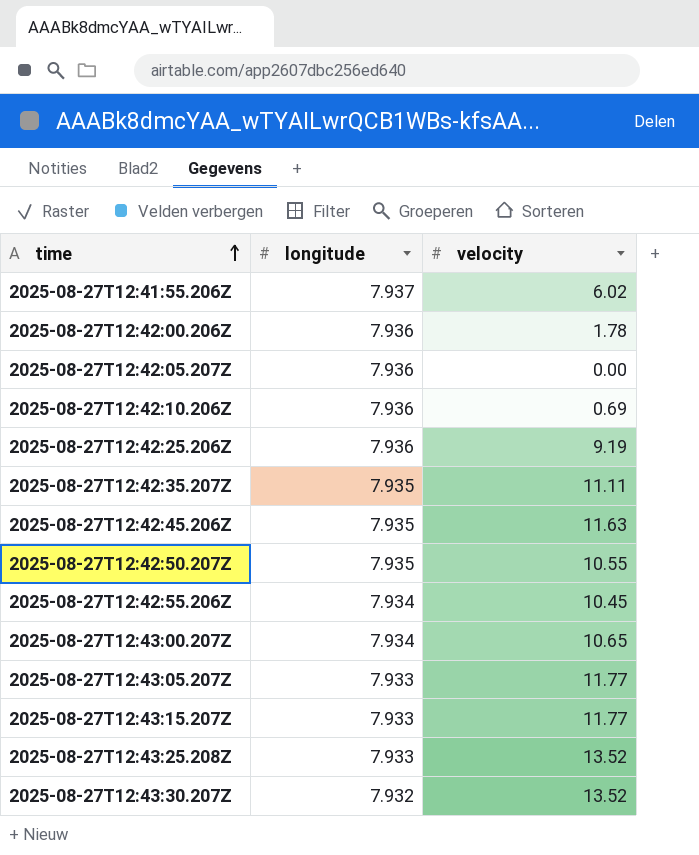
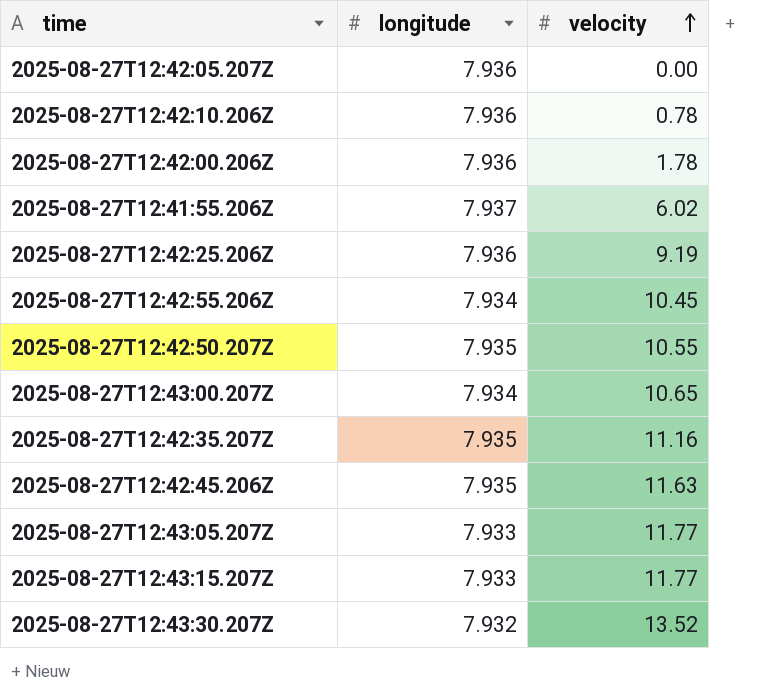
row order: time ascending -> velocity ascending
row 2025-08-27T12:43:25.208Z: 7.933 | 13.52 -> none
2025-08-27T12:42:10.206Z | velocity: 0.69 -> 0.78
2025-08-27T12:42:35.207Z | velocity: 11.11 -> 11.16

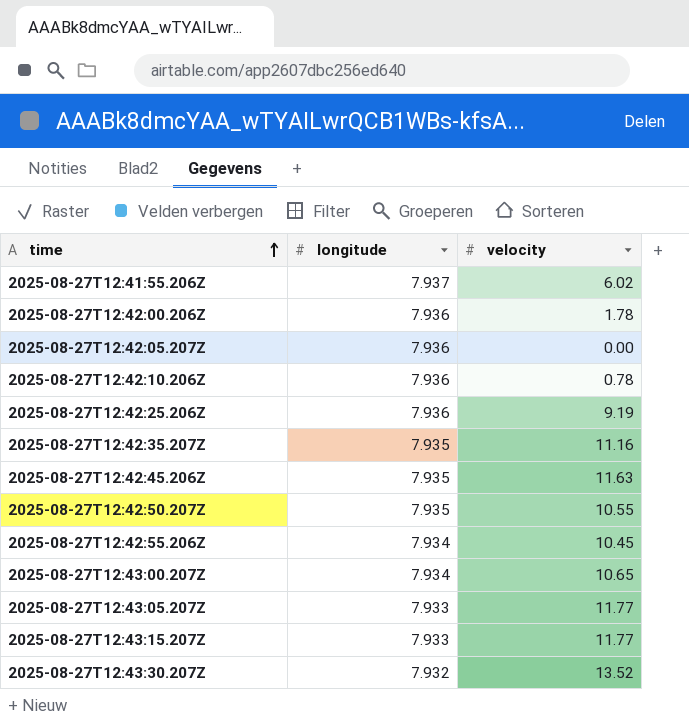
row order: velocity ascending -> time ascending

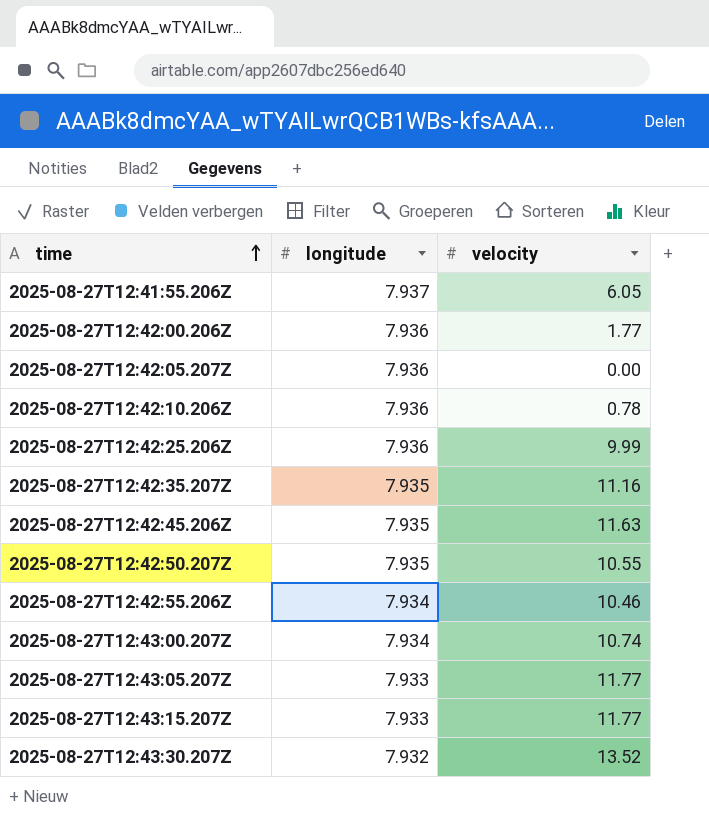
2025-08-27T12:41:55.206Z | velocity: 6.02 -> 6.05
2025-08-27T12:42:00.206Z | velocity: 1.78 -> 1.77
2025-08-27T12:42:25.206Z | velocity: 9.19 -> 9.99
2025-08-27T12:42:55.206Z | velocity: 10.45 -> 10.46
2025-08-27T12:43:00.207Z | velocity: 10.65 -> 10.74

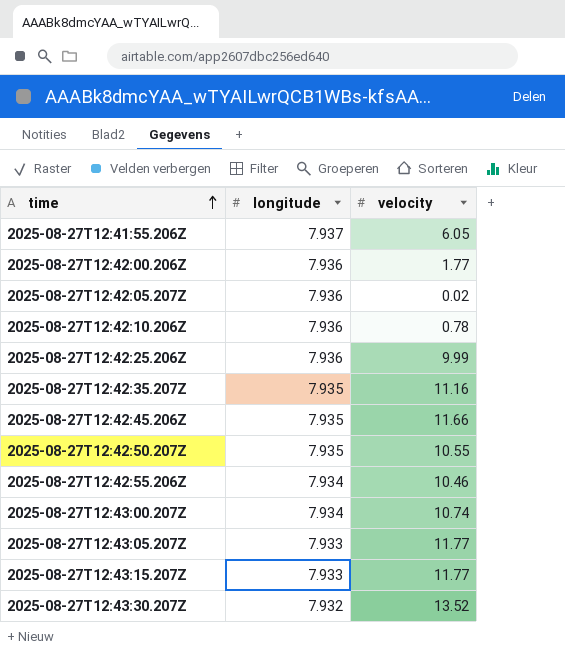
2025-08-27T12:42:05.207Z | velocity: 0.00 -> 0.02
2025-08-27T12:42:45.206Z | velocity: 11.63 -> 11.66

